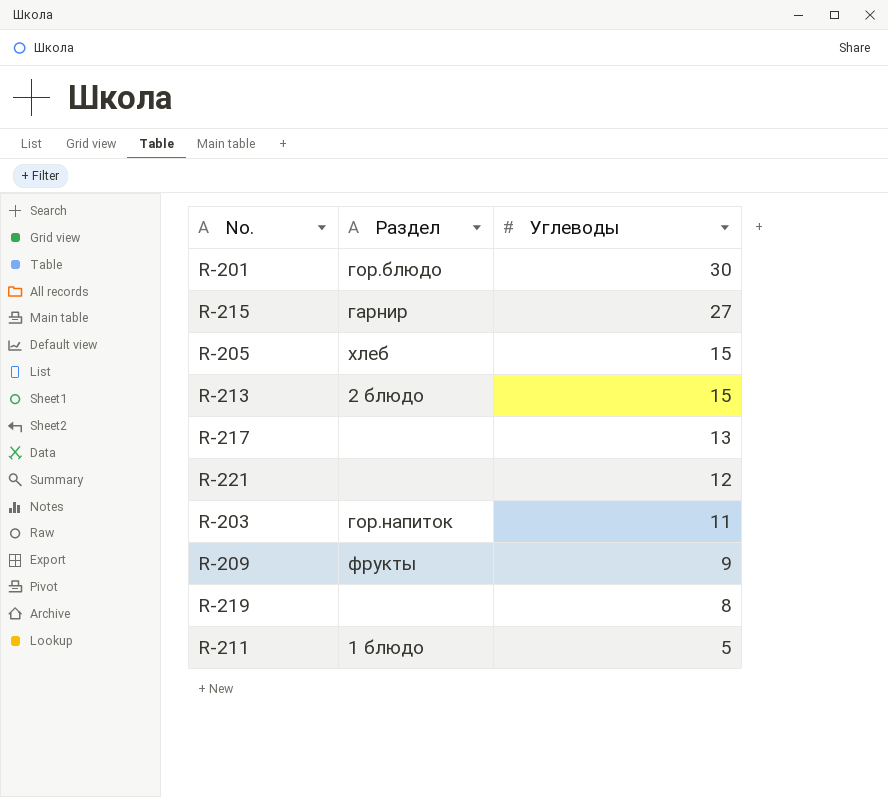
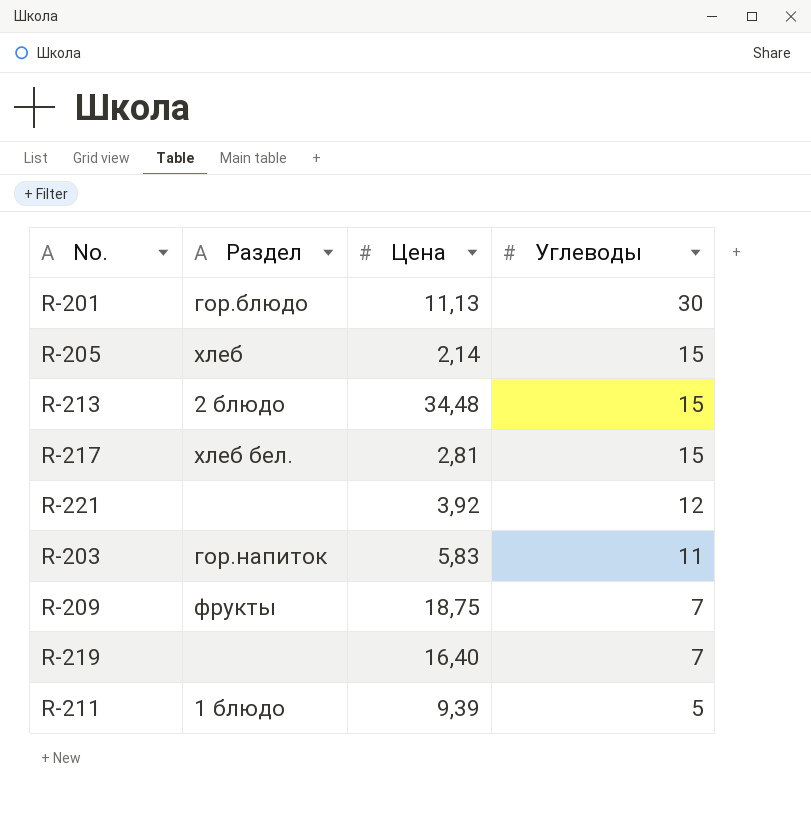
column Цена | position: none -> 3
row R-215: гарнир | 27 -> none
R-217 | Раздел: none -> хлеб бел.
R-217 | Углеводы: 13 -> 15
R-209 | Углеводы: 9 -> 7
R-219 | Углеводы: 8 -> 7

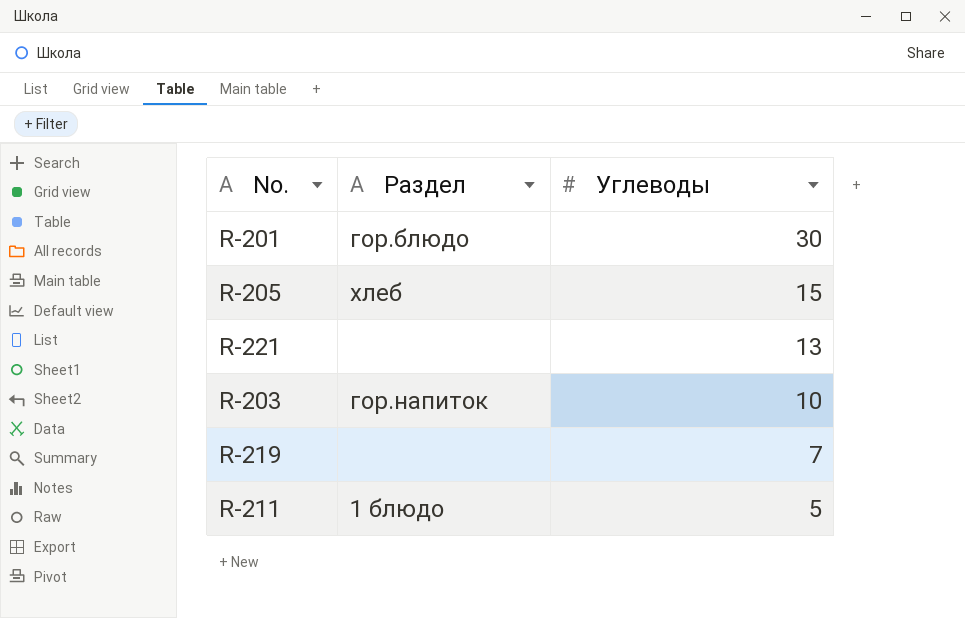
column Цена | position: 3 -> none
row R-213: 2 блюдо | 34,48 | 15 -> none
row R-217: хлеб бел. | 2,81 | 15 -> none
row R-209: фрукты | 18,75 | 7 -> none
R-221 | Углеводы: 12 -> 13
R-203 | Углеводы: 11 -> 10

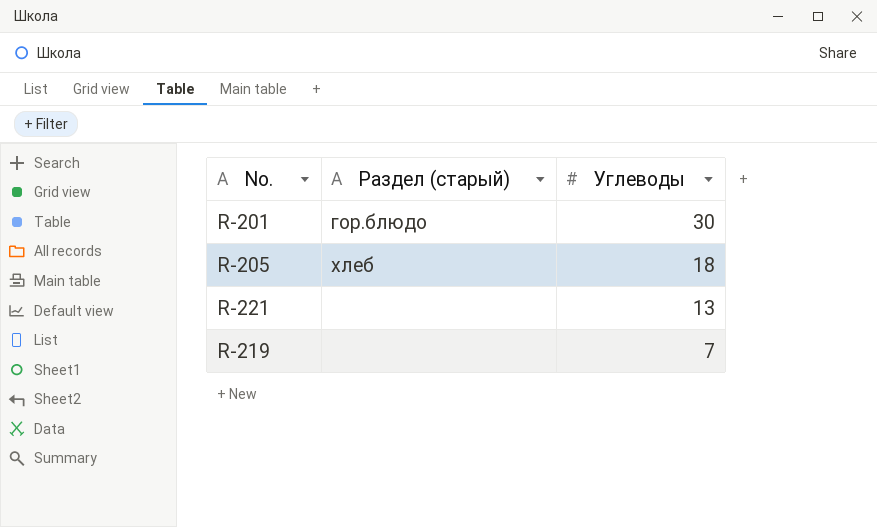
column name: Раздел -> Раздел (старый)
row R-203: гор.напиток | 10 -> none
row R-211: 1 блюдо | 5 -> none
R-205 | Углеводы: 15 -> 18

